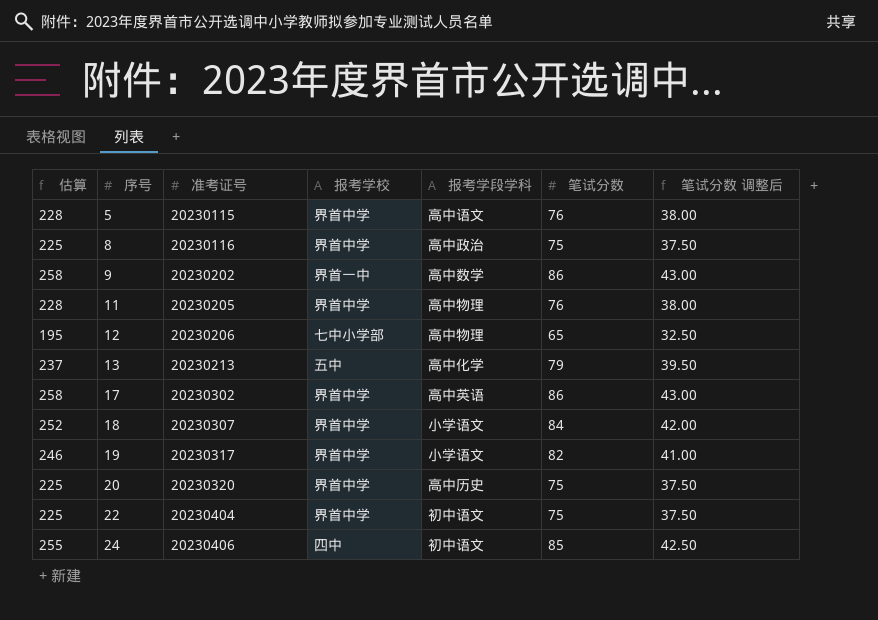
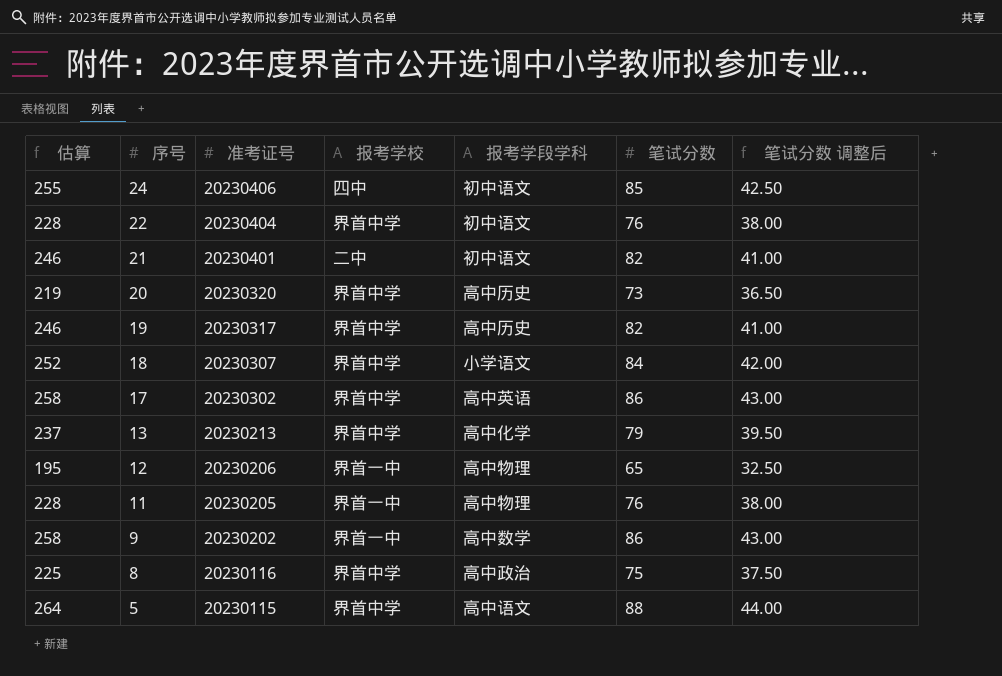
row order: 序号 ascending -> 序号 descending
22 | 估算: 225 -> 228
22 | 笔试分数: 75 -> 76
22 | 笔试分数 调整后: 37.50 -> 38.00
row 21: none -> 246 | 20230401 | 二中 | 初中语文 | 82 | 41.00
20 | 估算: 225 -> 219
20 | 笔试分数: 75 -> 73
20 | 笔试分数 调整后: 37.50 -> 36.50
19 | 报考学段学科: 小学语文 -> 高中历史
13 | 报考学校: 五中 -> 界首中学
12 | 报考学校: 七中小学部 -> 界首一中
11 | 报考学校: 界首中学 -> 界首一中
5 | 估算: 228 -> 264
5 | 笔试分数: 76 -> 88
5 | 笔试分数 调整后: 38.00 -> 44.00

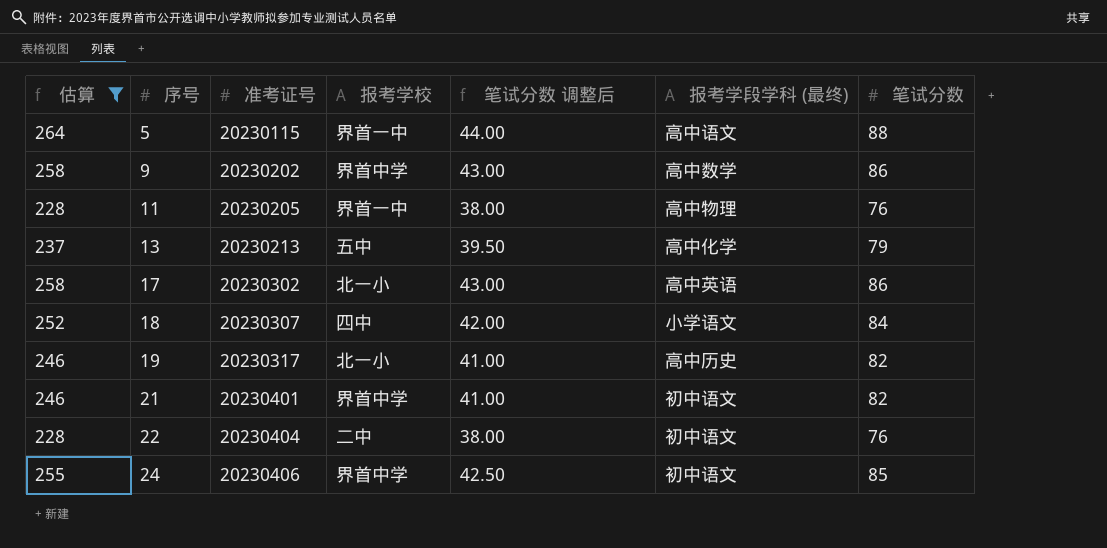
filter: none -> 估算 >= 228
row order: 序号 descending -> 序号 ascending
column 笔试分数 调整后 | position: 7 -> 5
column name: 报考学段学科 -> 报考学段学科 (最终)
5 | 报考学校: 界首中学 -> 界首一中
9 | 报考学校: 界首一中 -> 界首中学
13 | 报考学校: 界首中学 -> 五中
17 | 报考学校: 界首中学 -> 北一小
18 | 报考学校: 界首中学 -> 四中
19 | 报考学校: 界首中学 -> 北一小
21 | 报考学校: 二中 -> 界首中学
22 | 报考学校: 界首中学 -> 二中
24 | 报考学校: 四中 -> 界首中学

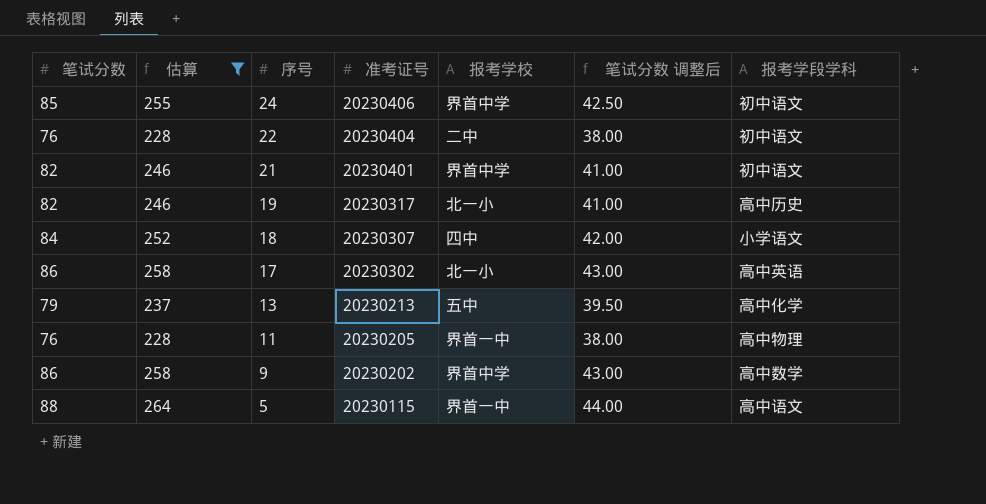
row order: 序号 ascending -> 序号 descending
column 笔试分数 | position: 7 -> 1
column name: 报考学段学科 (最终) -> 报考学段学科

